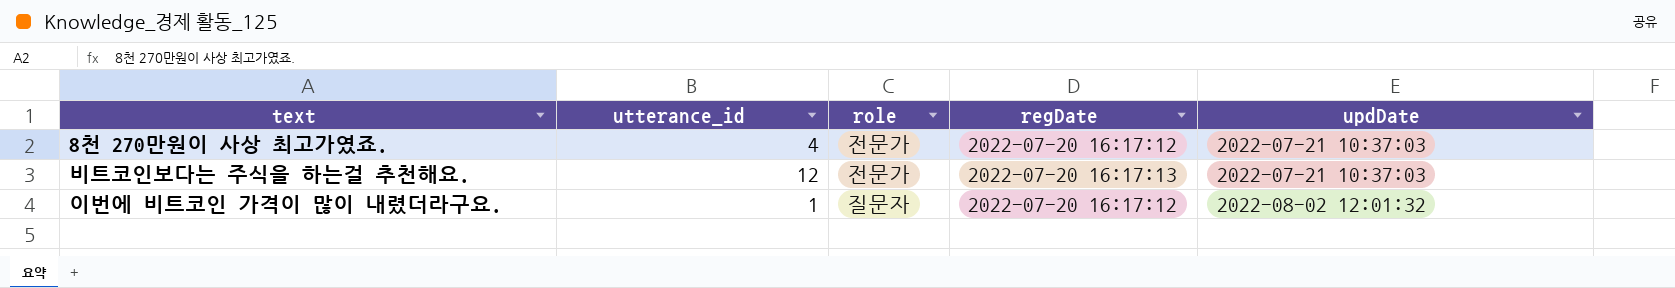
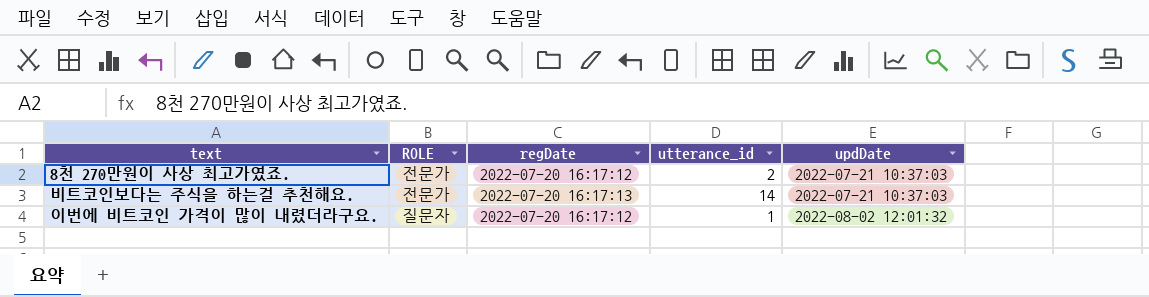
column name: role -> ROLE
column utterance_id | position: 2 -> 4
8천 270만원이 사상 최고가였죠. | utterance_id: 4 -> 2
비트코인보다는 주식을 하는걸 추천해요. | utterance_id: 12 -> 14

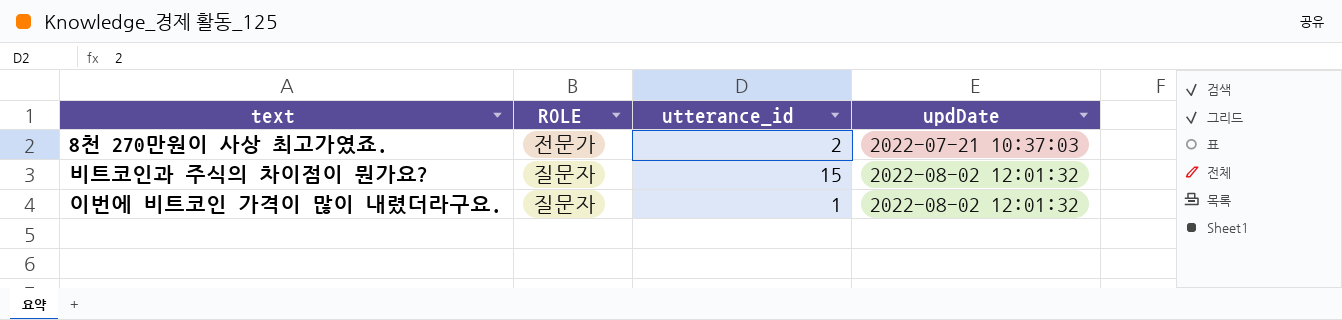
column regDate | position: 3 -> none
row 비트코인보다는 주식을 하는걸 추천해요.: 전문가 | 2022-07-20 16:17:13 | 14 | 2022-07-21 10:37:03 -> none
row 비트코인과 주식의 차이점이 뭔가요?: none -> 질문자 | 15 | 2022-08-02 12:01:32

